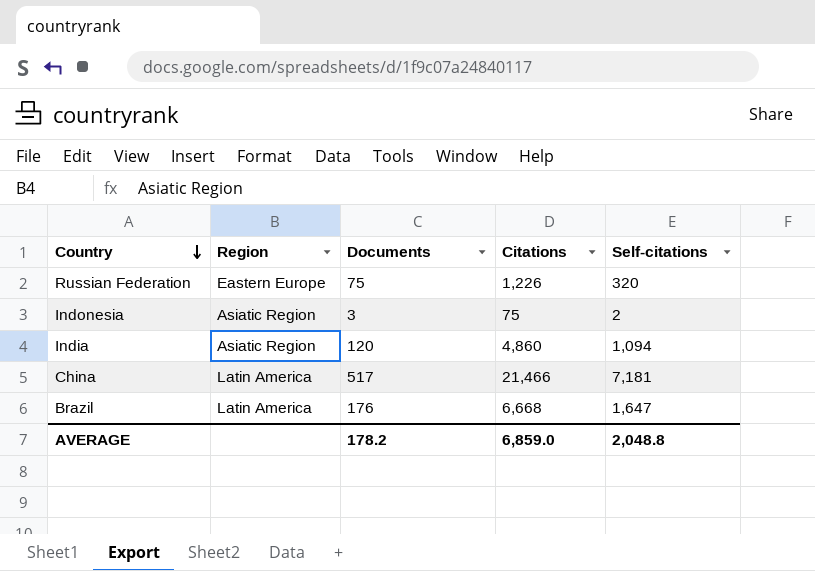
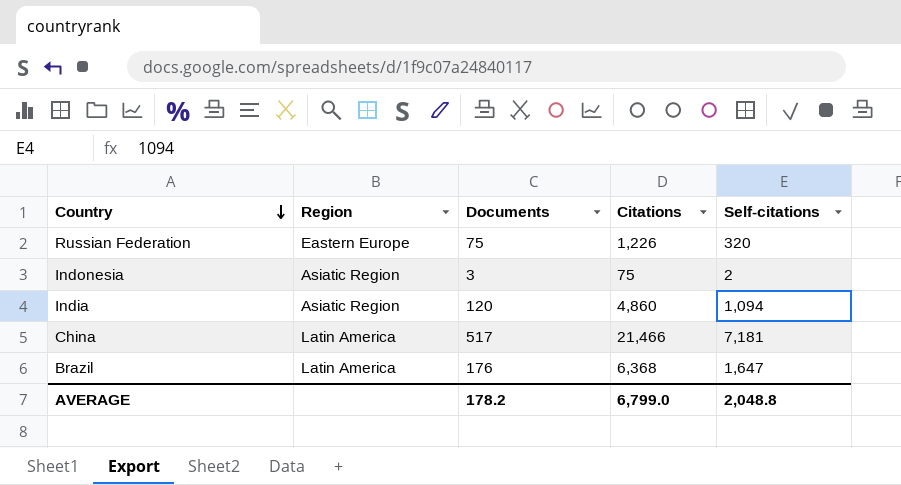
Brazil | Citations: 6,668 -> 6,368
AVERAGE | Citations: 6,859.0 -> 6,799.0

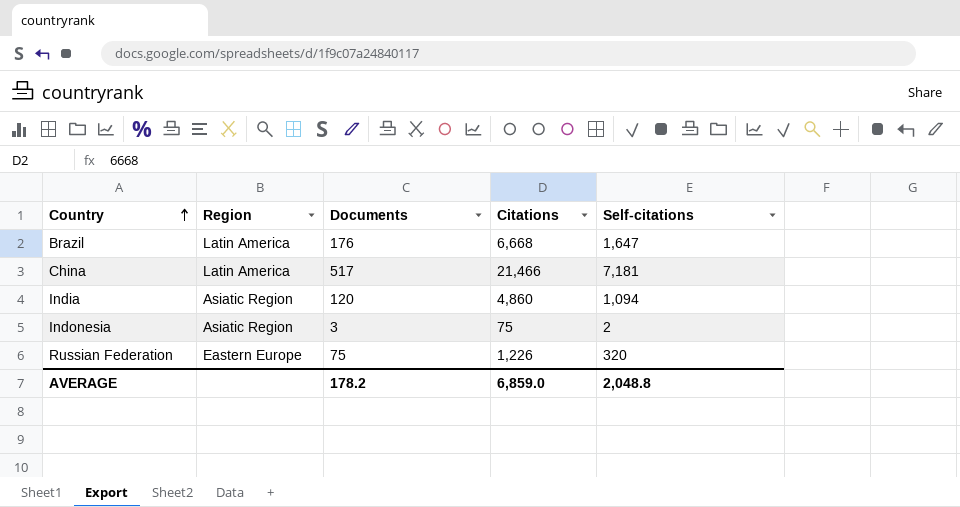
row order: Country descending -> Country ascending
Brazil | Citations: 6,368 -> 6,668
AVERAGE | Citations: 6,799.0 -> 6,859.0

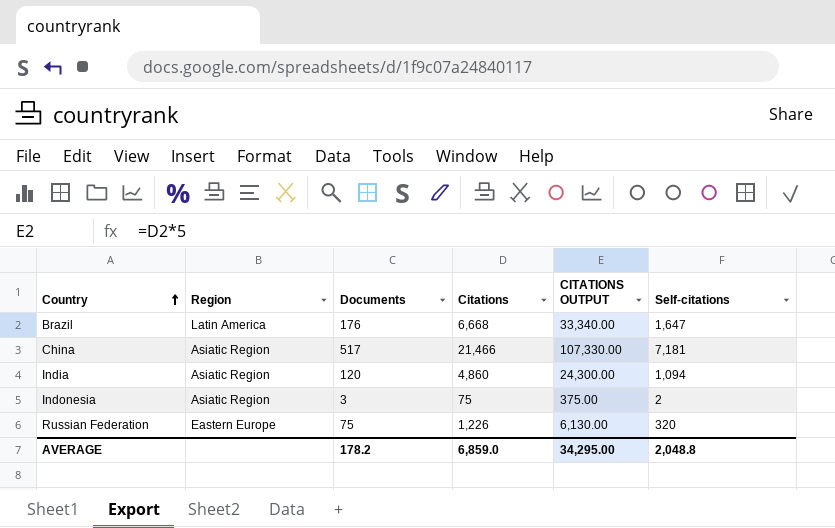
column CITATIONS OUTPUT | formula: none -> [Citations] * 5
China | Region: Latin America -> Asiatic Region

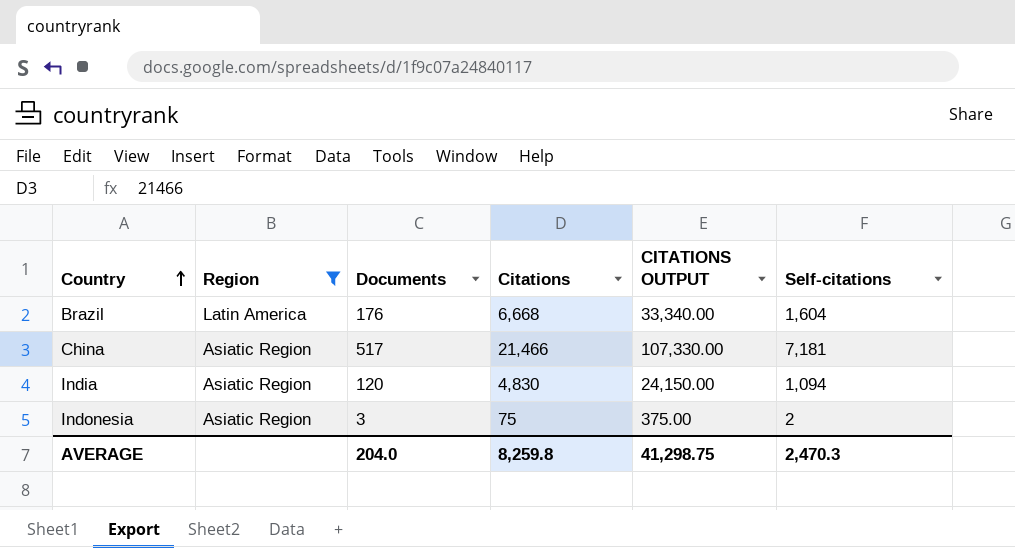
filter: none -> Region != Eastern Europe
Brazil | Self-citations: 1,647 -> 1,604
India | Citations: 4,860 -> 4,830
India | CITATIONS OUTPUT: 24,300.00 -> 24,150.00
AVERAGE | Documents: 178.2 -> 204.0
AVERAGE | Citations: 6,859.0 -> 8,259.8
AVERAGE | CITATIONS OUTPUT: 34,295.00 -> 41,298.75
AVERAGE | Self-citations: 2,048.8 -> 2,470.3

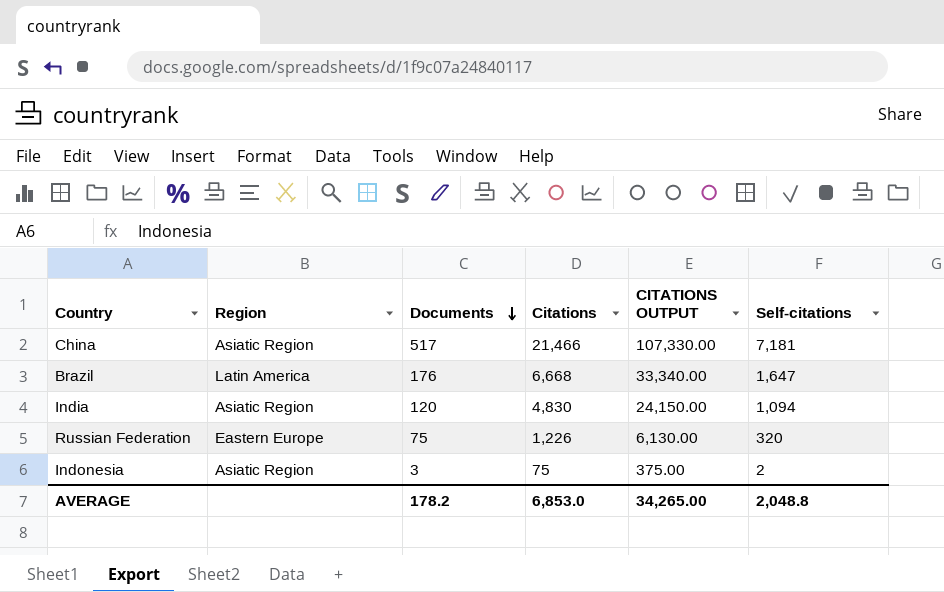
filter: Region != Eastern Europe -> none
row order: Country ascending -> Documents descending
Brazil | Self-citations: 1,604 -> 1,647
AVERAGE | Documents: 204.0 -> 178.2
AVERAGE | Citations: 8,259.8 -> 6,853.0
AVERAGE | CITATIONS OUTPUT: 41,298.75 -> 34,265.00
AVERAGE | Self-citations: 2,470.3 -> 2,048.8

